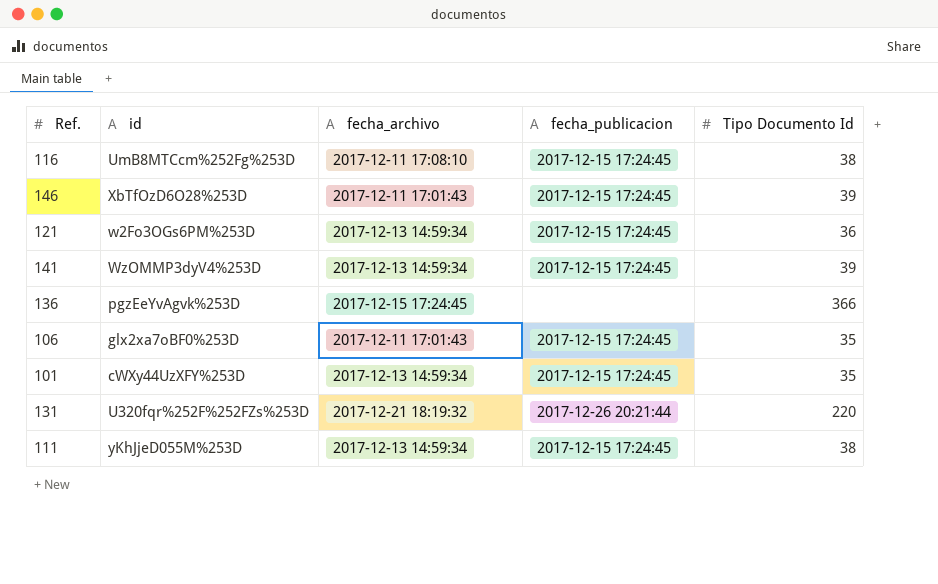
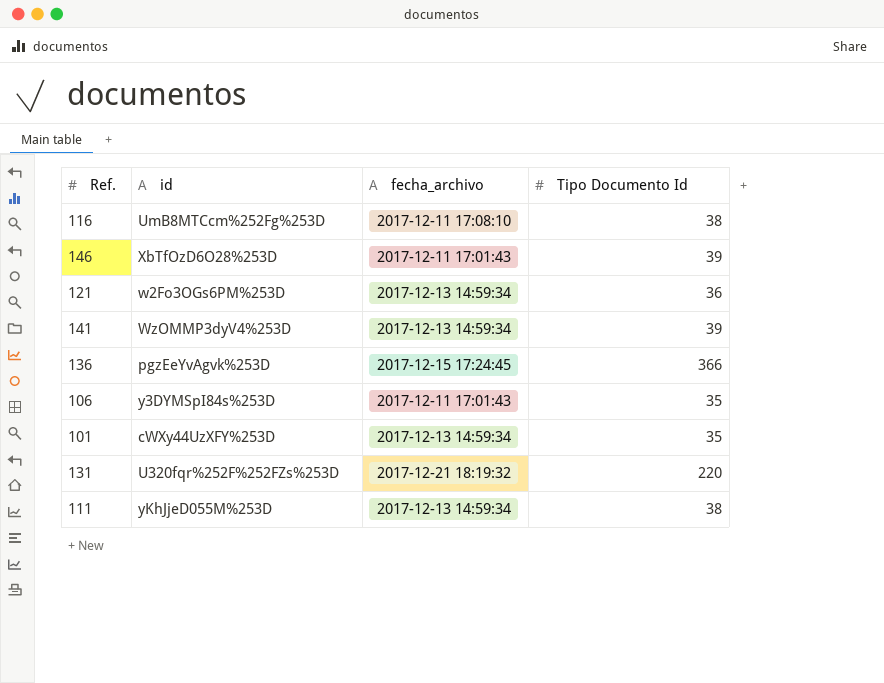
column fecha_publicacion | position: 4 -> none
106 | id: glx2xa7oBF0%253D -> y3DYMSpI84s%253D

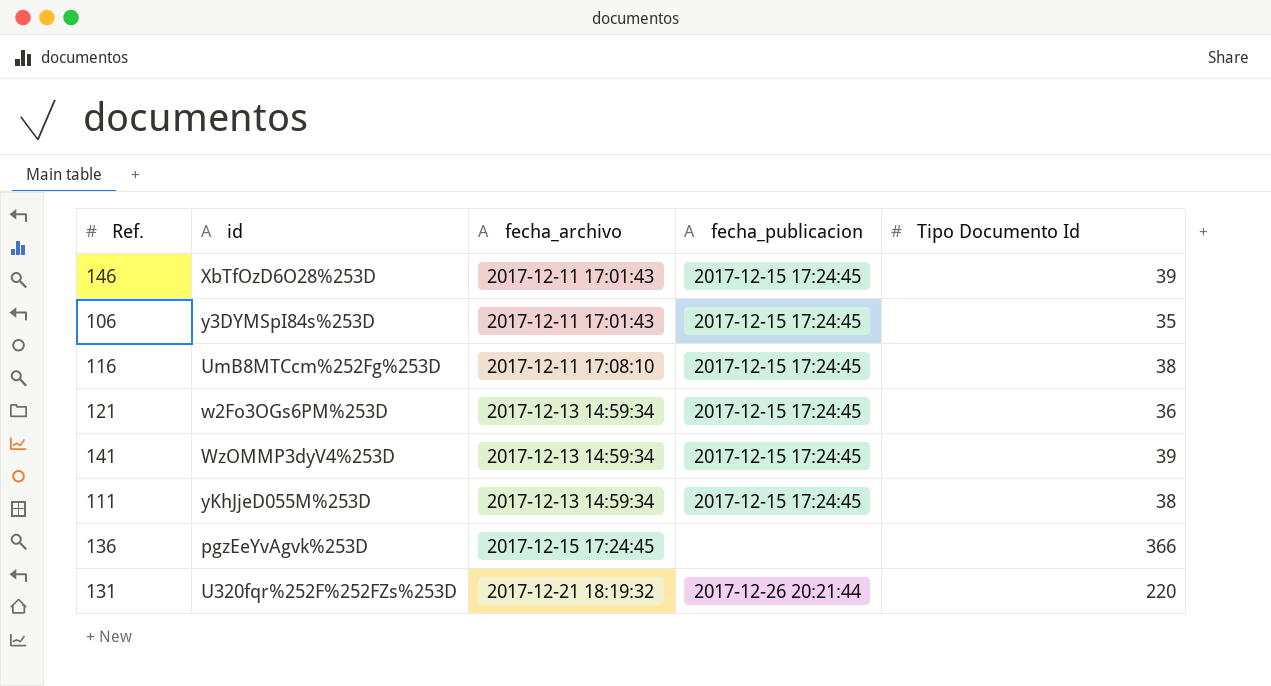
row order: none -> fecha_archivo ascending
column fecha_publicacion | position: none -> 4
row 101: cWXy44UzXFY%253D | 2017-12-13 14:59:34 | 35 -> none

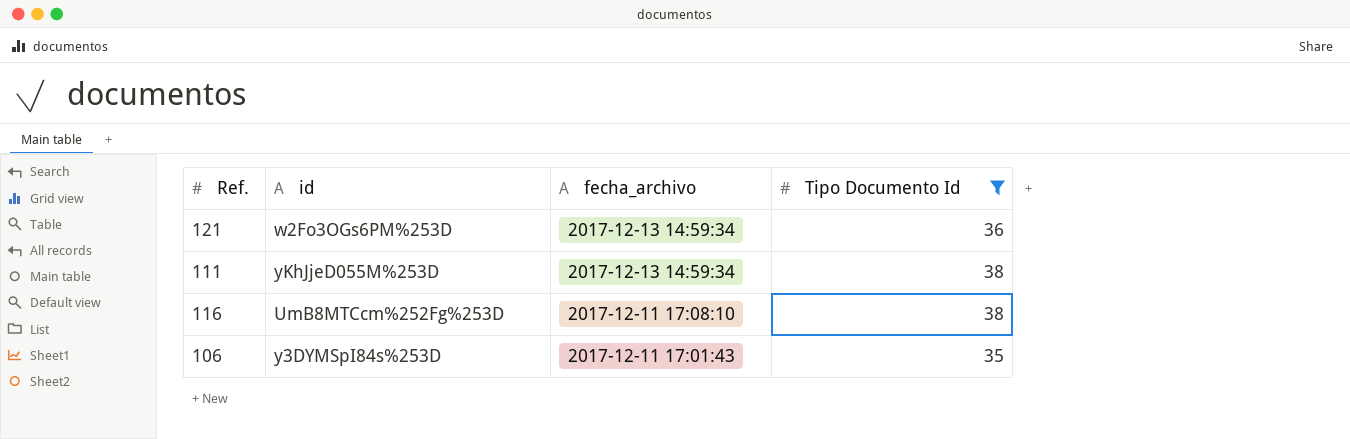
filter: none -> Tipo Documento Id <= 38
row order: fecha_archivo ascending -> fecha_archivo descending
column fecha_publicacion | position: 4 -> none

